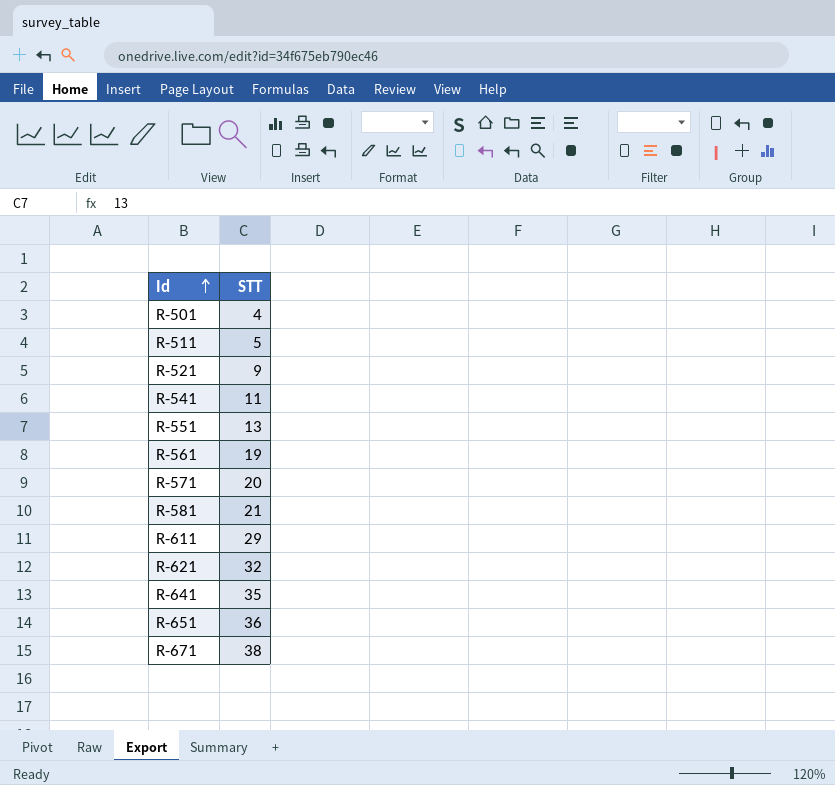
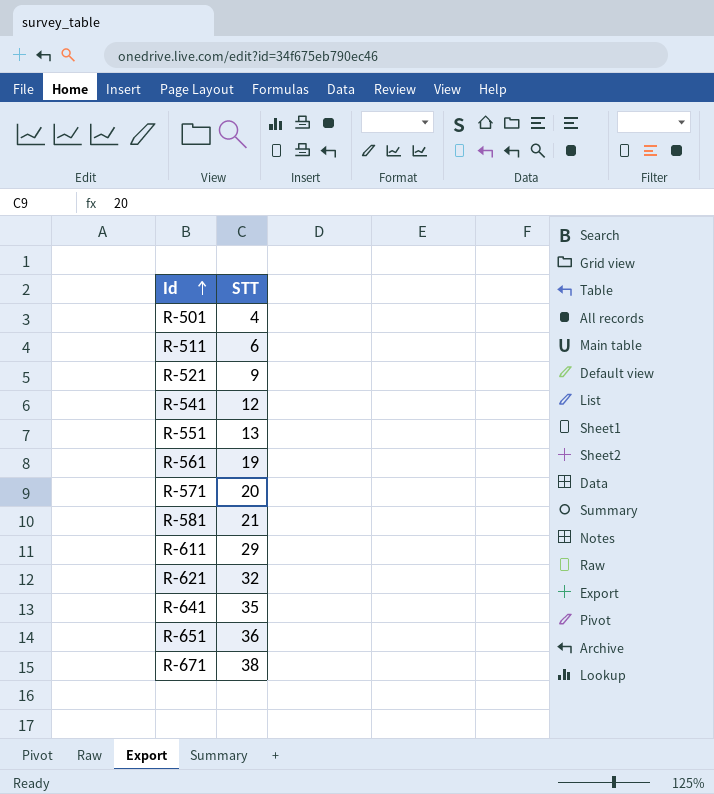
R-511 | STT: 5 -> 6
R-541 | STT: 11 -> 12

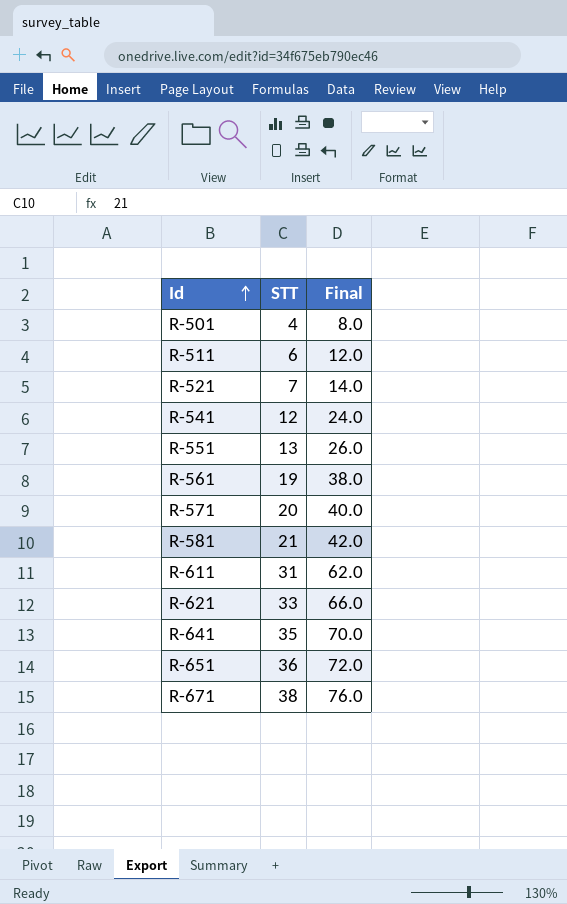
column Final | formula: none -> [STT] * 2
R-521 | STT: 9 -> 7
R-611 | STT: 29 -> 31
R-621 | STT: 32 -> 33

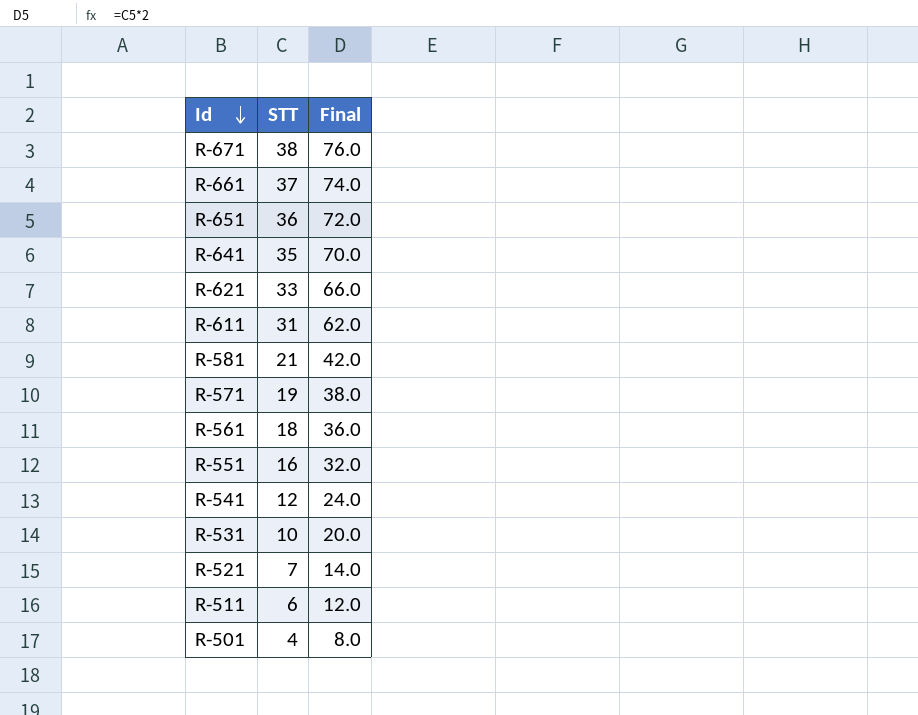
row order: Id ascending -> Id descending
row R-661: none -> 37 | 74.0
R-571 | STT: 20 -> 19
R-571 | Final: 40.0 -> 38.0
R-561 | STT: 19 -> 18
R-561 | Final: 38.0 -> 36.0
R-551 | STT: 13 -> 16
R-551 | Final: 26.0 -> 32.0
row R-531: none -> 10 | 20.0

